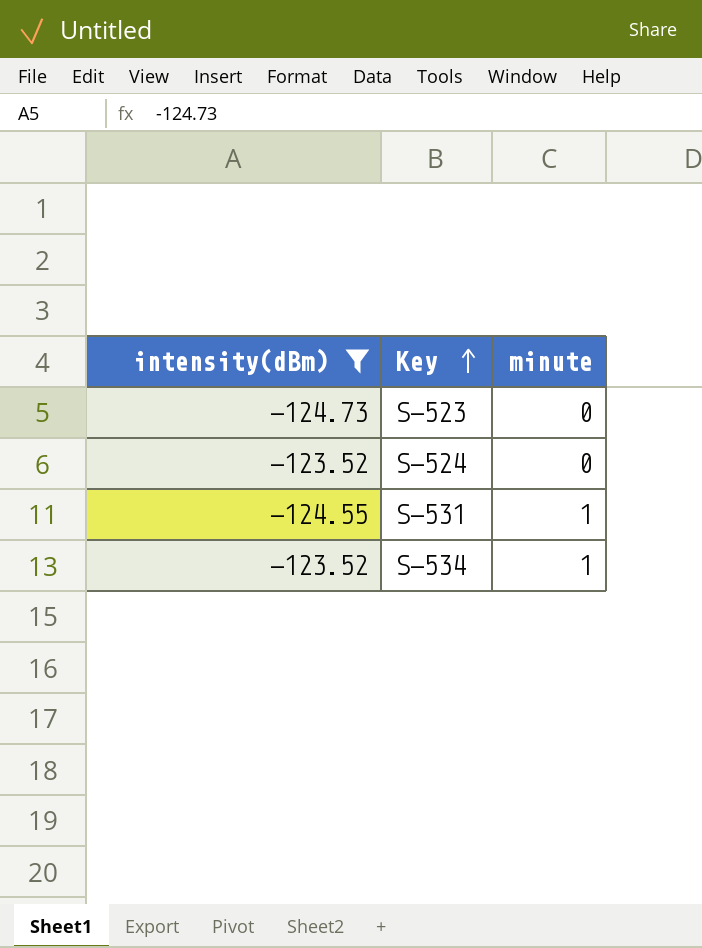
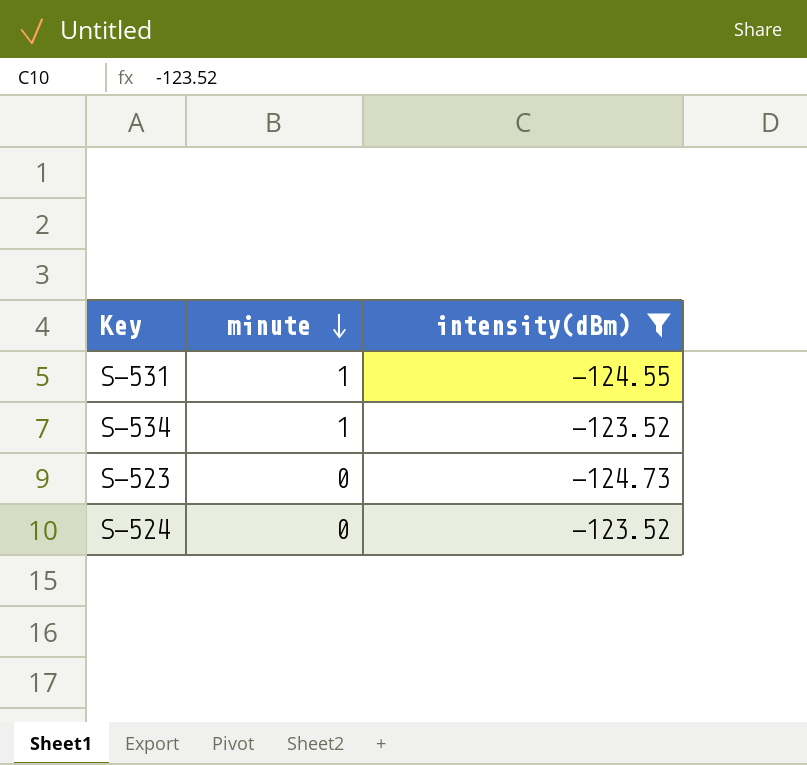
row order: Key ascending -> minute descending
column intensity(dBm) | position: 1 -> 3

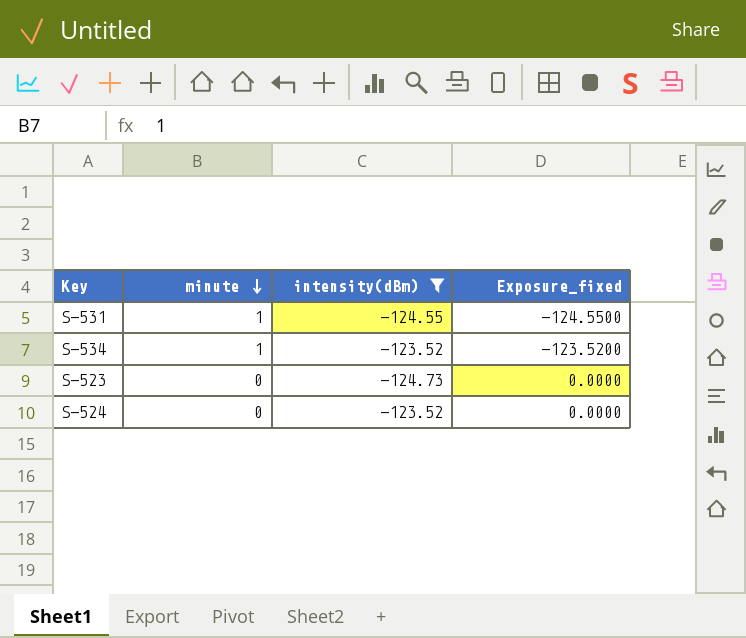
column Exposure_fixed | formula: none -> [minute] * [intensity(dBm)]

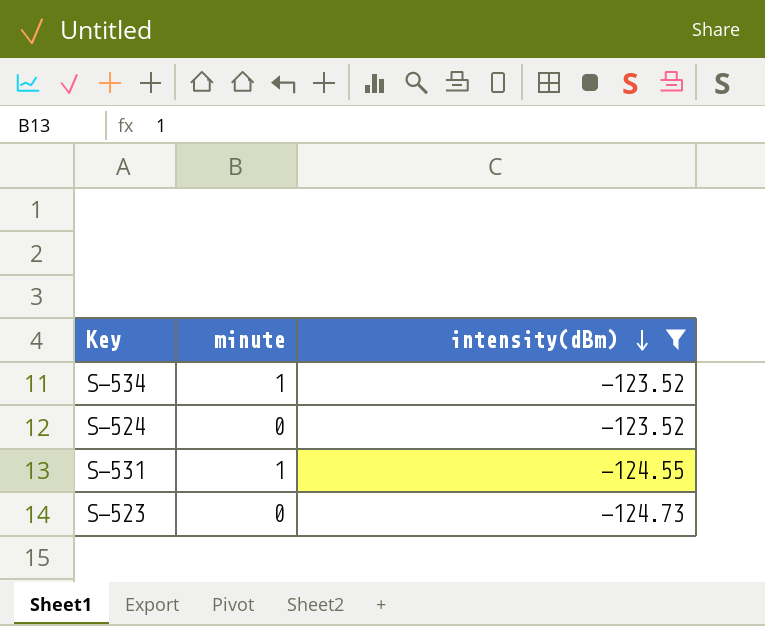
row order: minute descending -> intensity(dBm) descending
column Exposure_fixed | formula: [minute] * [intensity(dBm)] -> none

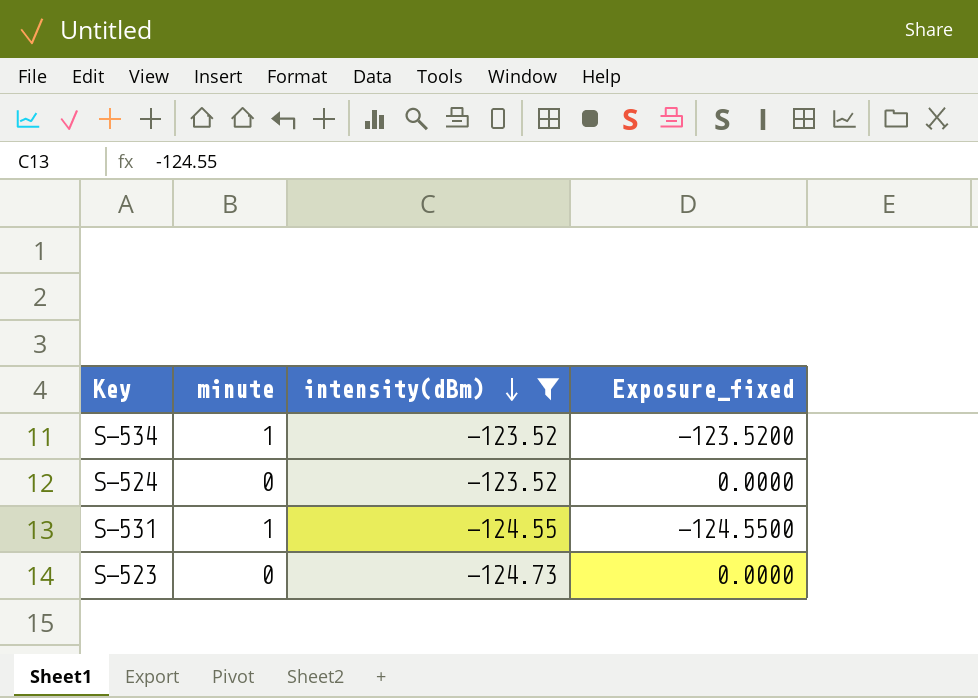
column Exposure_fixed | formula: none -> [minute] * [intensity(dBm)]

